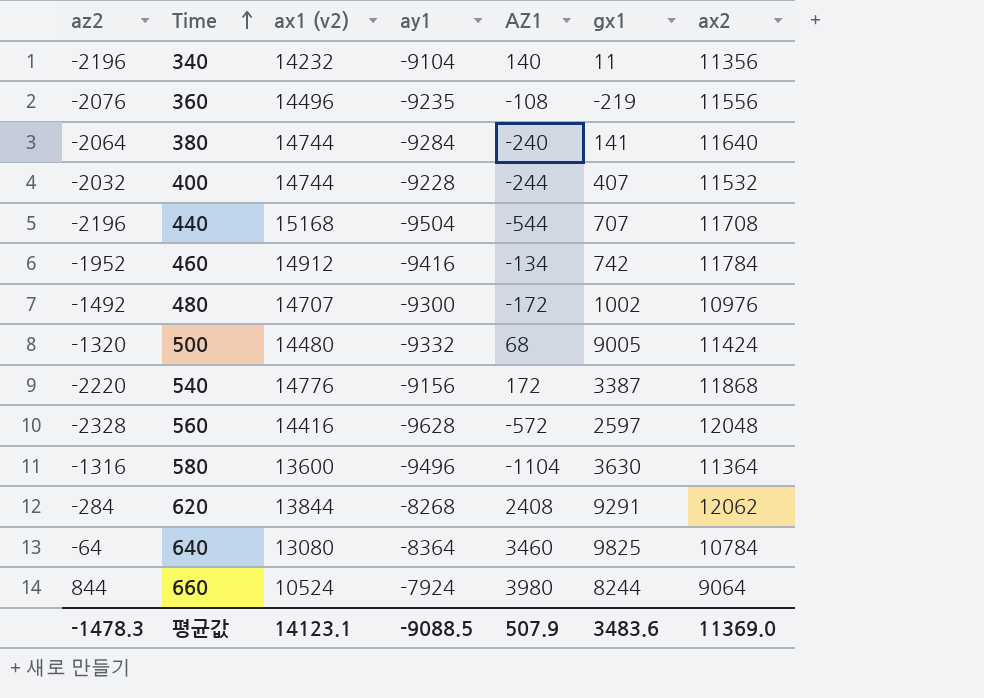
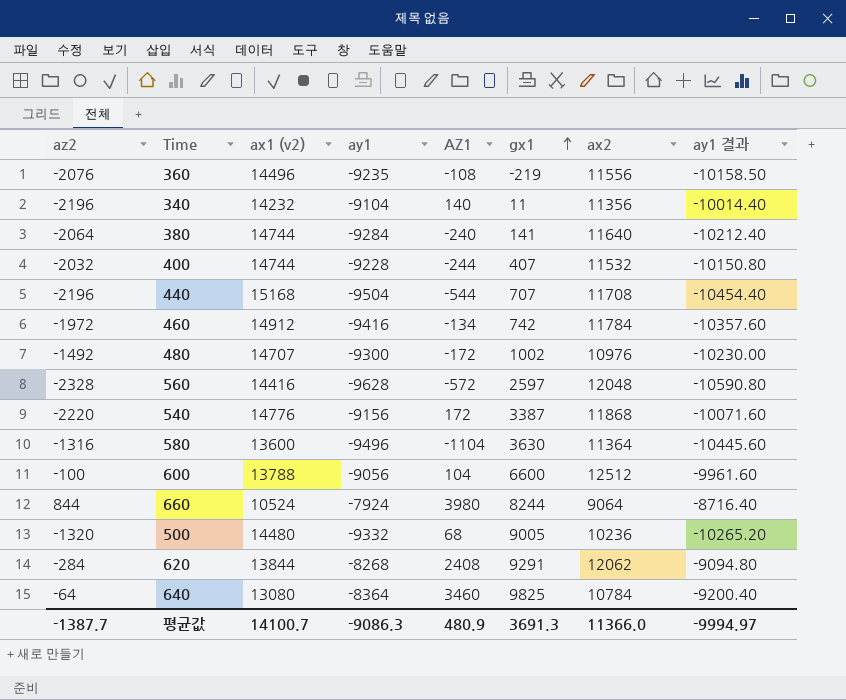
row order: Time ascending -> gx1 ascending
column ay1 결과 | formula: none -> [ay1] * 1.1
460 | az2: -1952 -> -1972
row 600: none -> -100 | 13788 | -9056 | 104 | 6600 | 12512 | -9961.60
500 | ax2: 11424 -> 10236
평균값 | az2: -1478.3 -> -1387.7
평균값 | ax1 (v2): 14123.1 -> 14100.7
평균값 | ay1: -9088.5 -> -9086.3
평균값 | AZ1: 507.9 -> 480.9
평균값 | gx1: 3483.6 -> 3691.3
평균값 | ax2: 11369.0 -> 11366.0

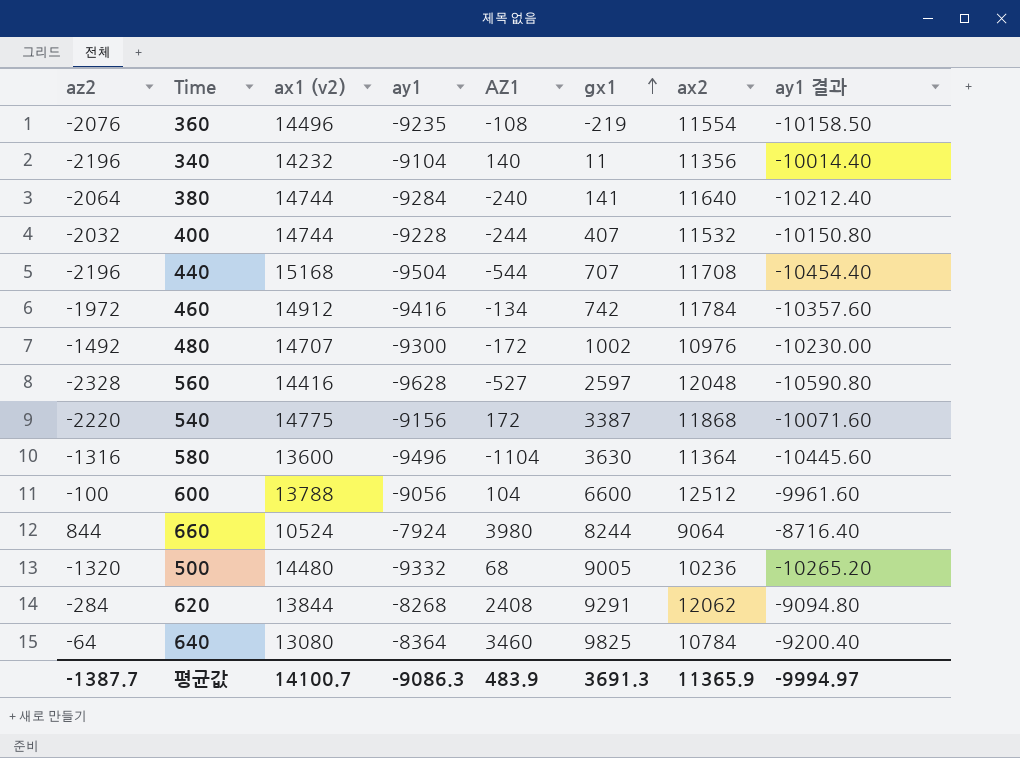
360 | ax2: 11556 -> 11554
560 | AZ1: -572 -> -527
540 | ax1 (v2): 14776 -> 14775
평균값 | AZ1: 480.9 -> 483.9
평균값 | ax2: 11366.0 -> 11365.9

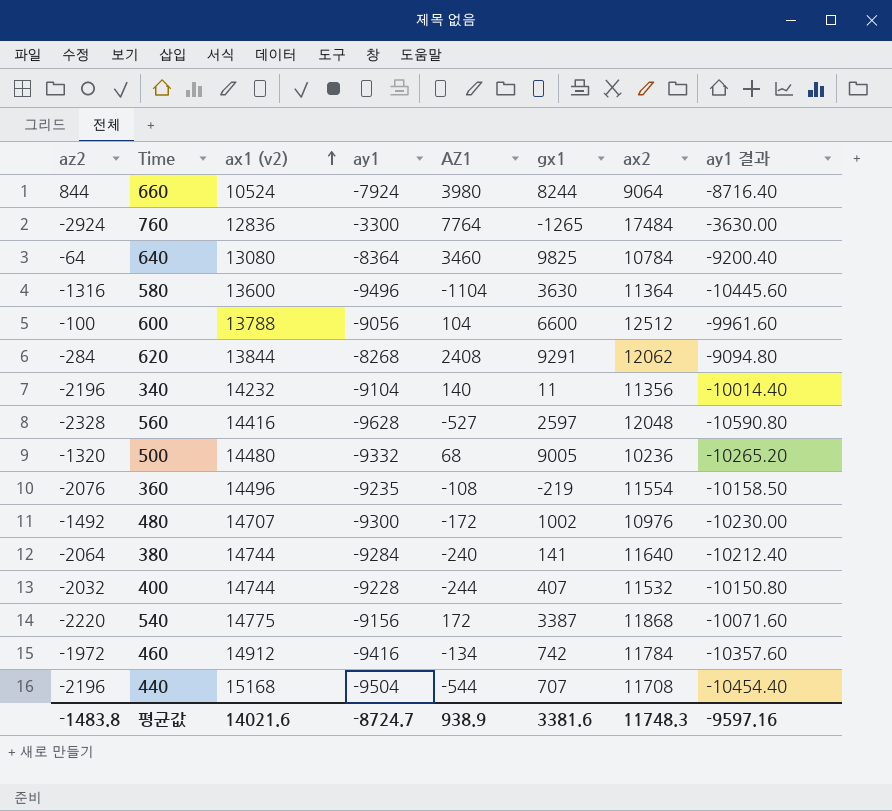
row order: gx1 ascending -> ax1 (v2) ascending
row 760: none -> -2924 | 12836 | -3300 | 7764 | -1265 | 17484 | -3630.00
평균값 | az2: -1387.7 -> -1483.8
평균값 | ax1 (v2): 14100.7 -> 14021.6
평균값 | ay1: -9086.3 -> -8724.7
평균값 | AZ1: 483.9 -> 938.9
평균값 | gx1: 3691.3 -> 3381.6
평균값 | ax2: 11365.9 -> 11748.3
평균값 | ay1 결과: -9994.97 -> -9597.16

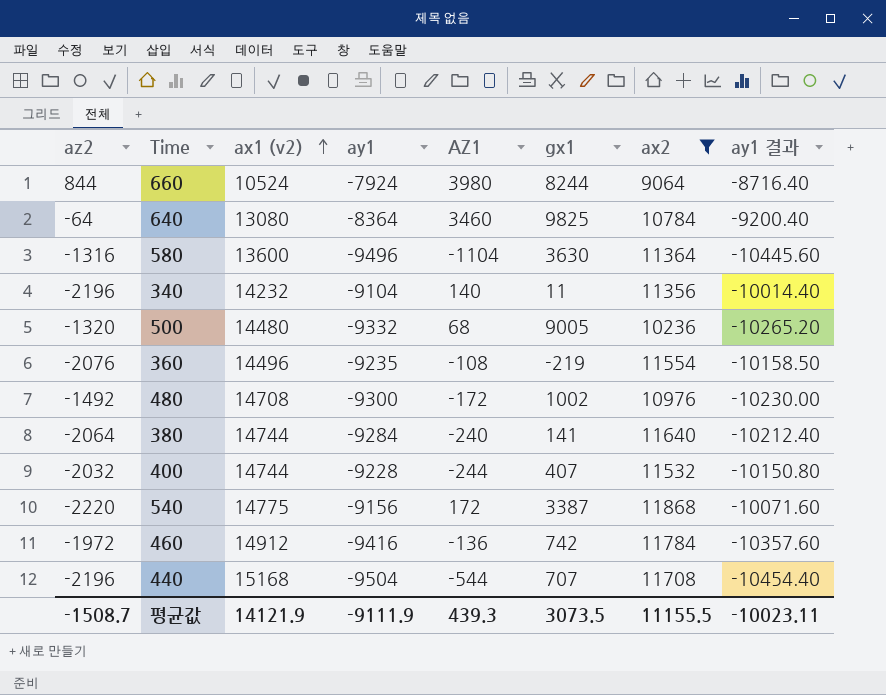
filter: none -> ax2 <= 11868
480 | ax1 (v2): 14707 -> 14708
460 | AZ1: -134 -> -136
평균값 | az2: -1483.8 -> -1508.7
평균값 | ax1 (v2): 14021.6 -> 14121.9
평균값 | ay1: -8724.7 -> -9111.9
평균값 | AZ1: 938.9 -> 439.3
평균값 | gx1: 3381.6 -> 3073.5
평균값 | ax2: 11748.3 -> 11155.5
평균값 | ay1 결과: -9597.16 -> -10023.11

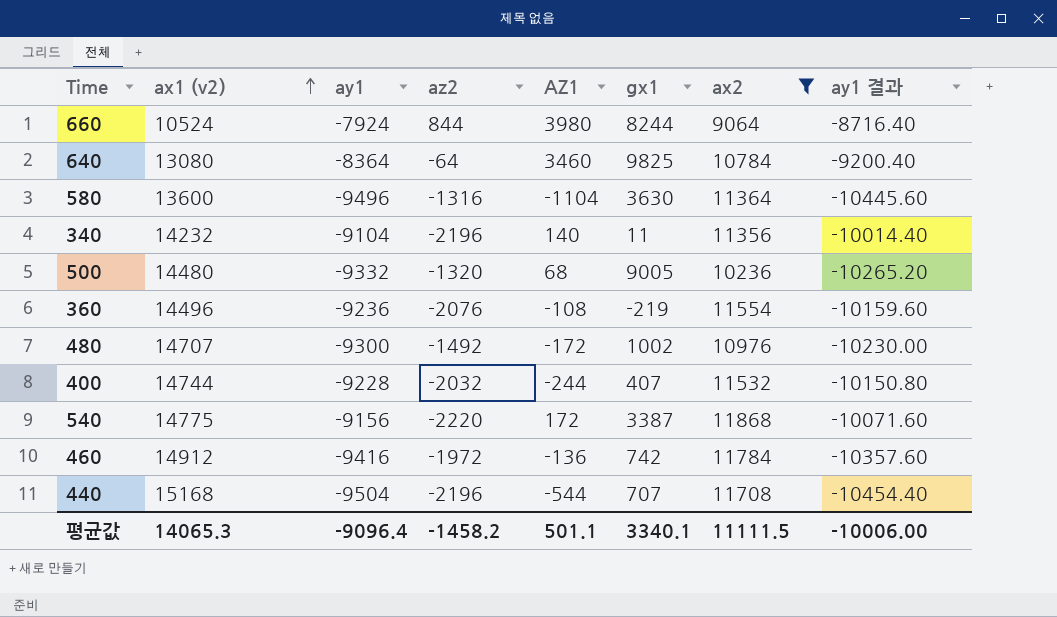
column az2 | position: 1 -> 4
row 380: -2064 | 14744 | -9284 | -240 | 141 | 11640 | -10212.40 -> none
360 | ay1: -9235 -> -9236
360 | ay1 결과: -10158.50 -> -10159.60
480 | ax1 (v2): 14708 -> 14707
평균값 | ax1 (v2): 14121.9 -> 14065.3
평균값 | ay1: -9111.9 -> -9096.4
평균값 | az2: -1508.7 -> -1458.2
평균값 | AZ1: 439.3 -> 501.1
평균값 | gx1: 3073.5 -> 3340.1
평균값 | ax2: 11155.5 -> 11111.5
평균값 | ay1 결과: -10023.11 -> -10006.00

